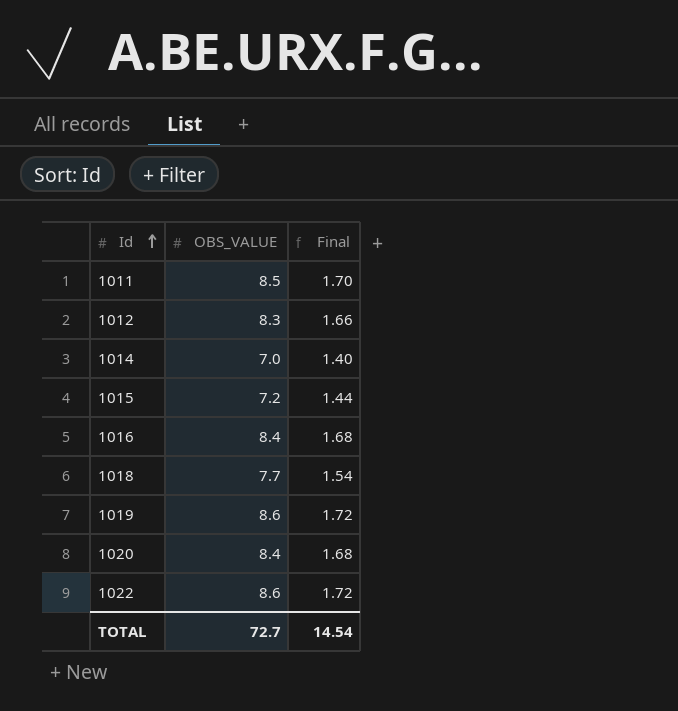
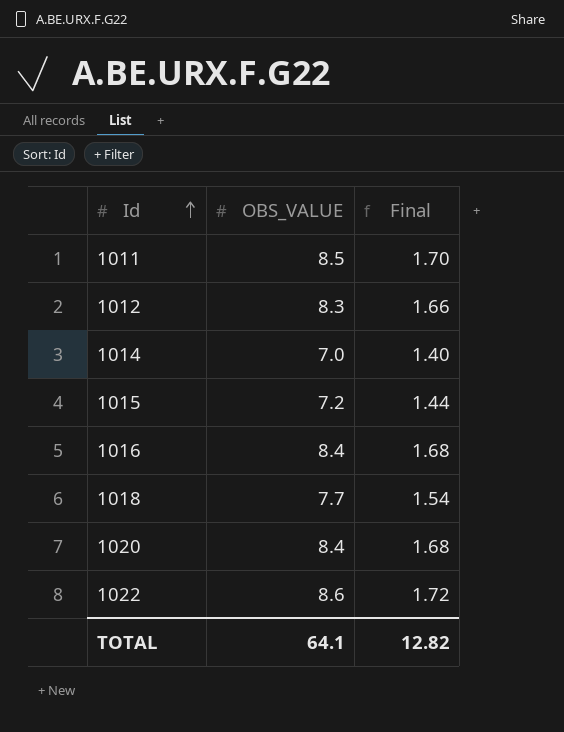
row 1019: 8.6 | 1.72 -> none
TOTAL | OBS_VALUE: 72.7 -> 64.1
TOTAL | Final: 14.54 -> 12.82

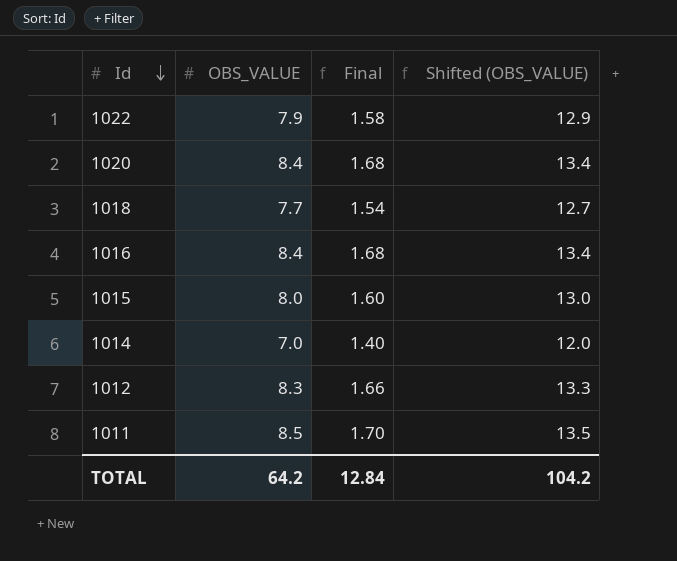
row order: Id ascending -> Id descending
column Shifted (OBS_VALUE) | formula: none -> [OBS_VALUE] + 5
1022 | OBS_VALUE: 8.6 -> 7.9
1022 | Final: 1.72 -> 1.58
1015 | OBS_VALUE: 7.2 -> 8.0
1015 | Final: 1.44 -> 1.60
TOTAL | OBS_VALUE: 64.1 -> 64.2
TOTAL | Final: 12.82 -> 12.84

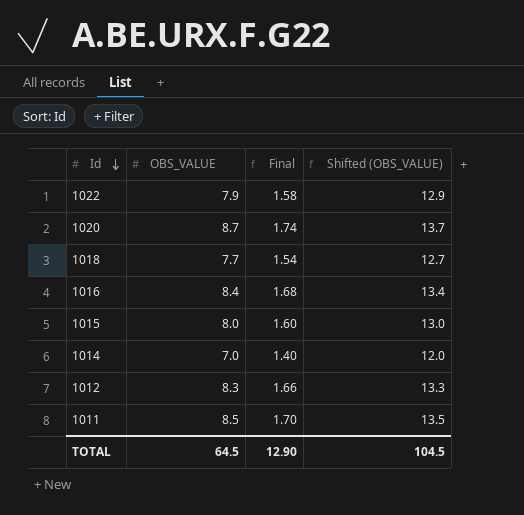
1020 | OBS_VALUE: 8.4 -> 8.7
1020 | Final: 1.68 -> 1.74
1020 | Shifted (OBS_VALUE): 13.4 -> 13.7
TOTAL | OBS_VALUE: 64.2 -> 64.5
TOTAL | Final: 12.84 -> 12.90
TOTAL | Shifted (OBS_VALUE): 104.2 -> 104.5

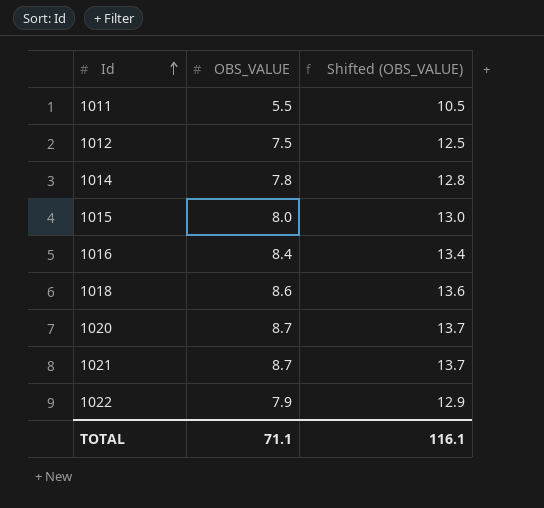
row order: Id descending -> Id ascending
column Final | formula: [OBS_VALUE] * 0.2 -> none
1011 | OBS_VALUE: 8.5 -> 5.5
1011 | Shifted (OBS_VALUE): 13.5 -> 10.5
1012 | OBS_VALUE: 8.3 -> 7.5
1012 | Shifted (OBS_VALUE): 13.3 -> 12.5
1014 | OBS_VALUE: 7.0 -> 7.8
1014 | Shifted (OBS_VALUE): 12.0 -> 12.8
1018 | OBS_VALUE: 7.7 -> 8.6
1018 | Shifted (OBS_VALUE): 12.7 -> 13.6
row 1021: none -> 8.7 | 13.7
TOTAL | OBS_VALUE: 64.5 -> 71.1
TOTAL | Shifted (OBS_VALUE): 104.5 -> 116.1

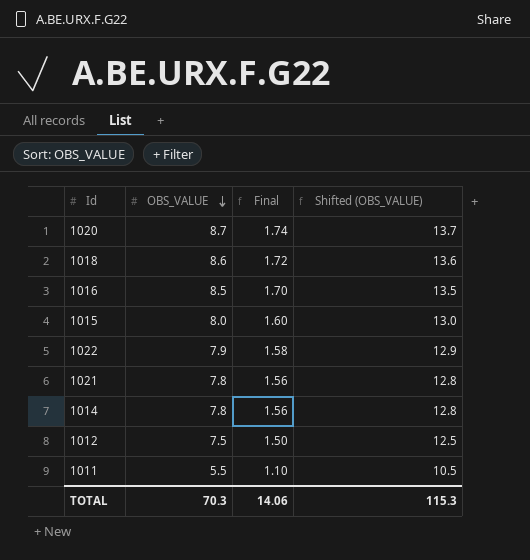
row order: Id ascending -> OBS_VALUE descending
column Final | formula: none -> [OBS_VALUE] * 0.2
1016 | OBS_VALUE: 8.4 -> 8.5
1016 | Shifted (OBS_VALUE): 13.4 -> 13.5
1021 | OBS_VALUE: 8.7 -> 7.8
1021 | Shifted (OBS_VALUE): 13.7 -> 12.8
TOTAL | OBS_VALUE: 71.1 -> 70.3
TOTAL | Shifted (OBS_VALUE): 116.1 -> 115.3

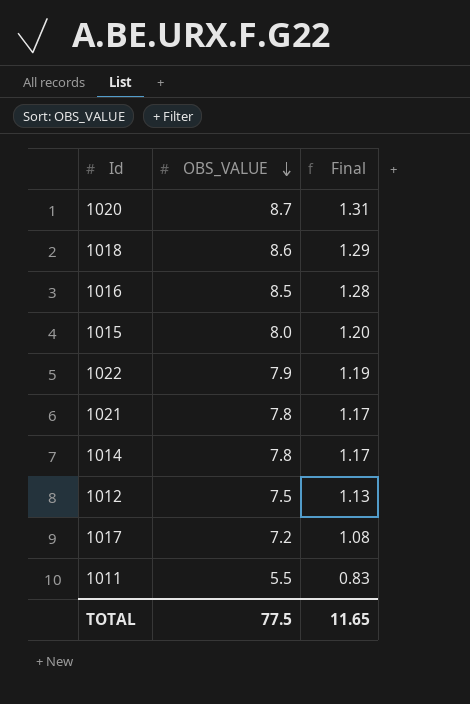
column Shifted (OBS_VALUE) | formula: [OBS_VALUE] + 5 -> none
column Final | formula: [OBS_VALUE] * 0.2 -> [OBS_VALUE] * 0.15
row 1017: none -> 7.2 | 1.08
TOTAL | OBS_VALUE: 70.3 -> 77.5
TOTAL | Final: 14.06 -> 11.65

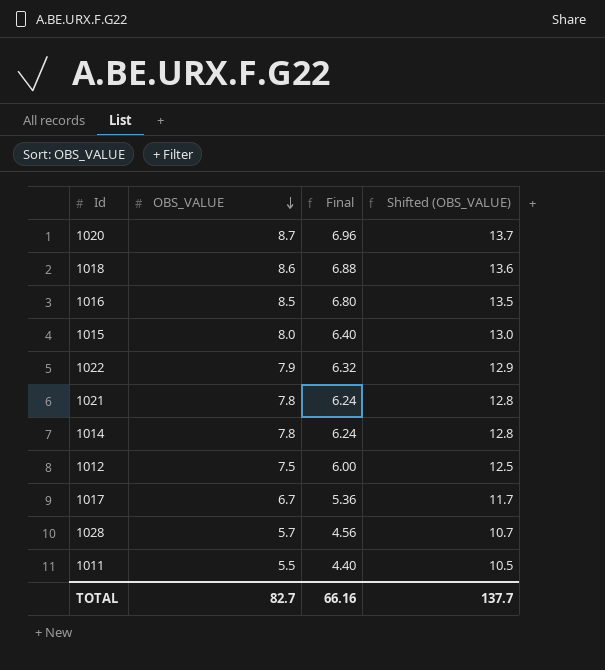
column Final | formula: [OBS_VALUE] * 0.15 -> [OBS_VALUE] * 0.8
column Shifted (OBS_VALUE) | formula: none -> [OBS_VALUE] + 5
1017 | OBS_VALUE: 7.2 -> 6.7
row 1028: none -> 5.7 | 4.56 | 10.7
TOTAL | OBS_VALUE: 77.5 -> 82.7
TOTAL | Final: 11.65 -> 66.16

